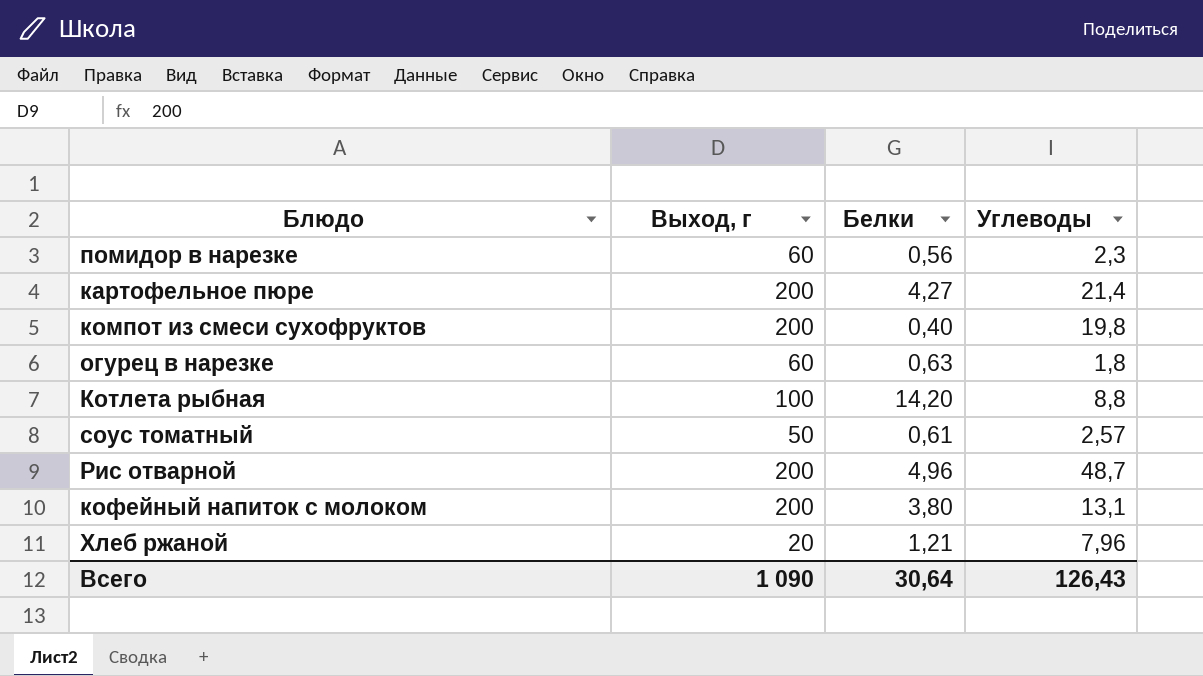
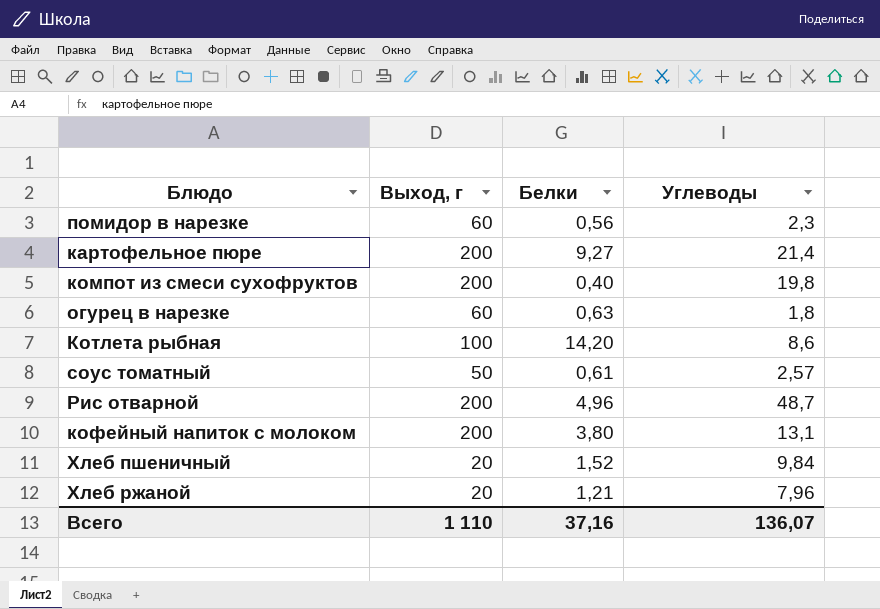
картофельное пюре | Белки: 4,27 -> 9,27
Котлета рыбная | Углеводы: 8,8 -> 8,6
row Хлеб пшеничный: none -> 20 | 1,52 | 9,84
Всего | Выход, г: 1 090 -> 1 110
Всего | Белки: 30,64 -> 37,16
Всего | Углеводы: 126,43 -> 136,07

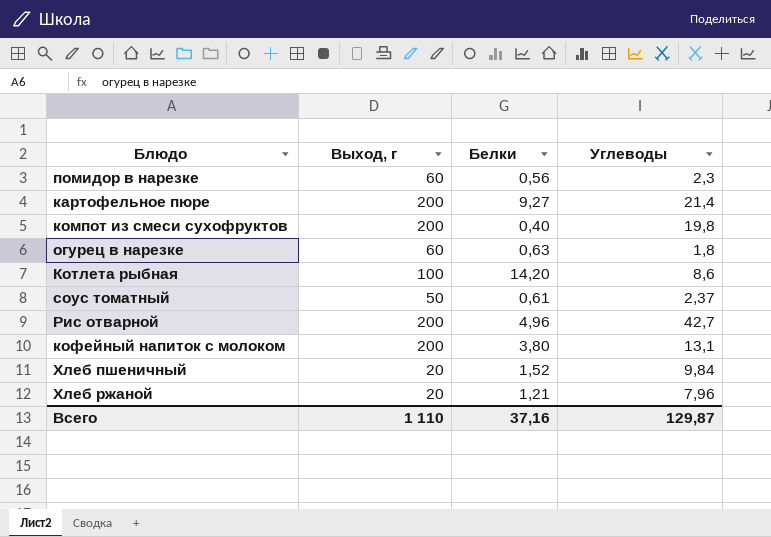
соус томатный | Углеводы: 2,57 -> 2,37
Рис отварной | Углеводы: 48,7 -> 42,7
Всего | Углеводы: 136,07 -> 129,87

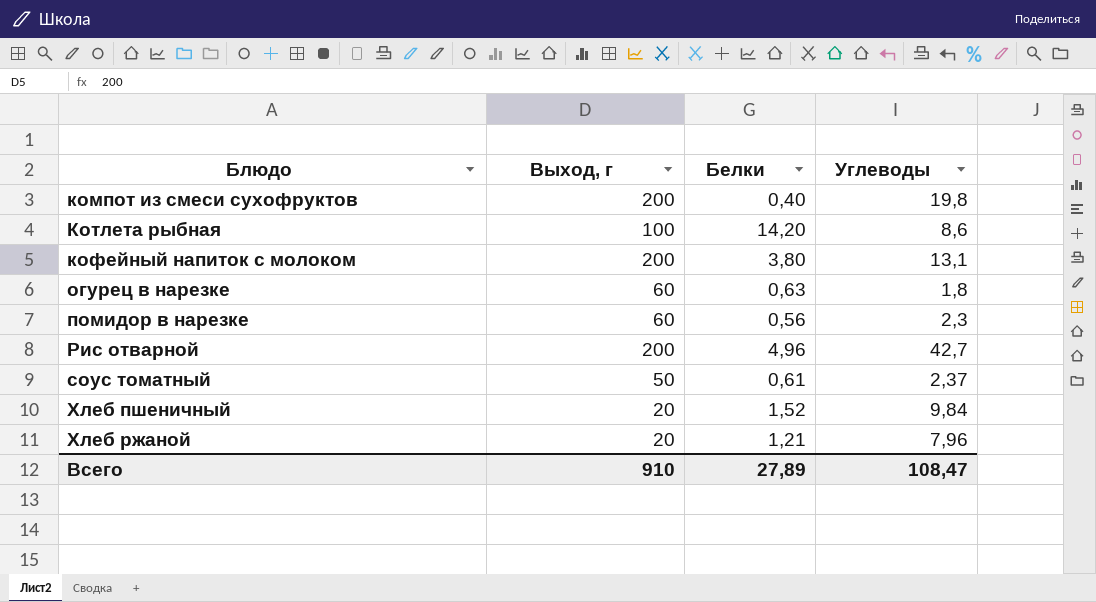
row order: none -> Блюдо ascending
row картофельное пюре: 200 | 9,27 | 21,4 -> none
Всего | Выход, г: 1 110 -> 910
Всего | Белки: 37,16 -> 27,89
Всего | Углеводы: 129,87 -> 108,47

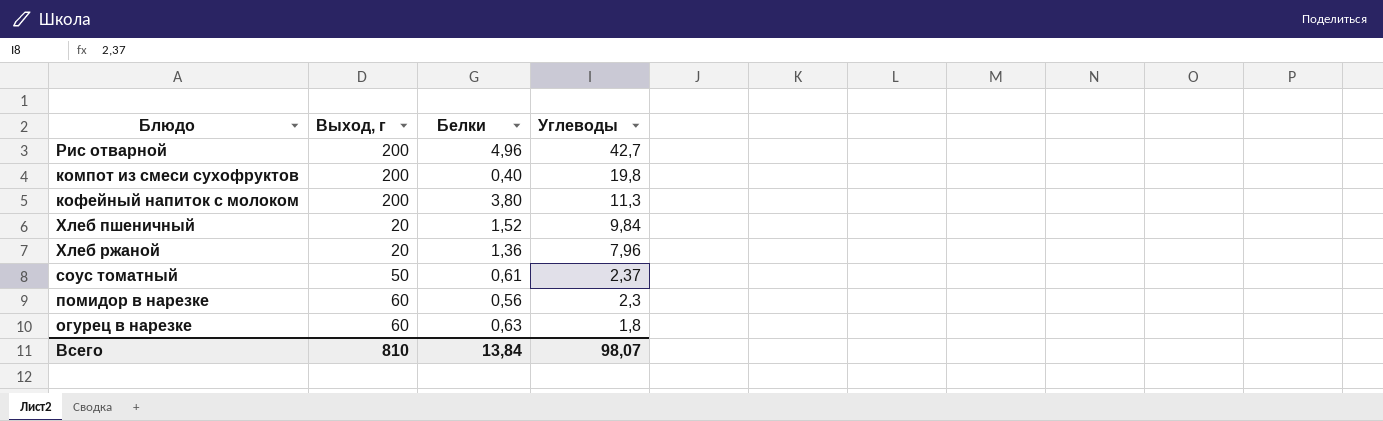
row order: Блюдо ascending -> Углеводы descending
row Котлета рыбная: 100 | 14,20 | 8,6 -> none
кофейный напиток с молоком | Углеводы: 13,1 -> 11,3
Хлеб ржаной | Белки: 1,21 -> 1,36
Всего | Выход, г: 910 -> 810
Всего | Белки: 27,89 -> 13,84
Всего | Углеводы: 108,47 -> 98,07

